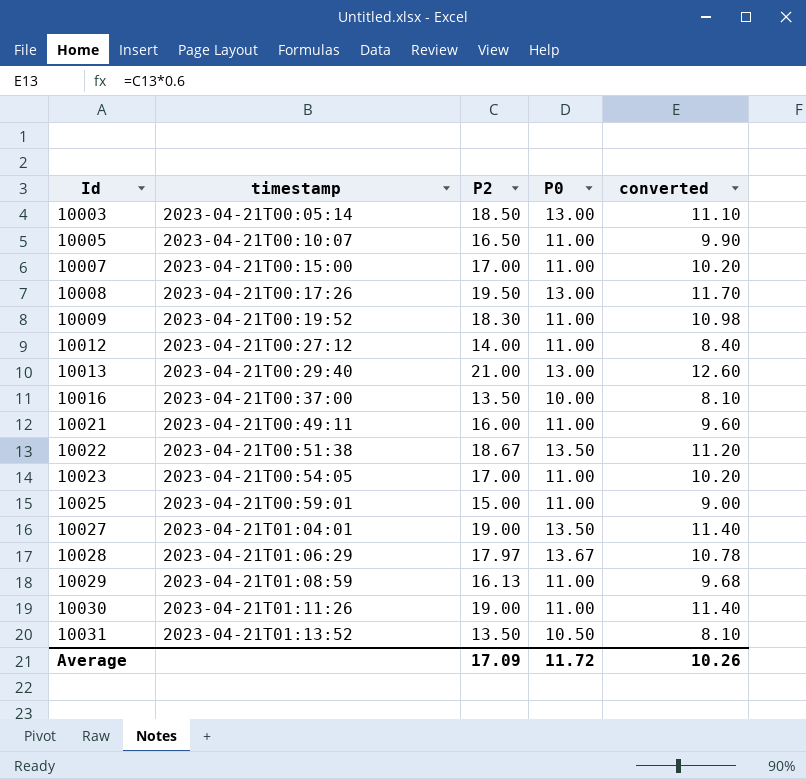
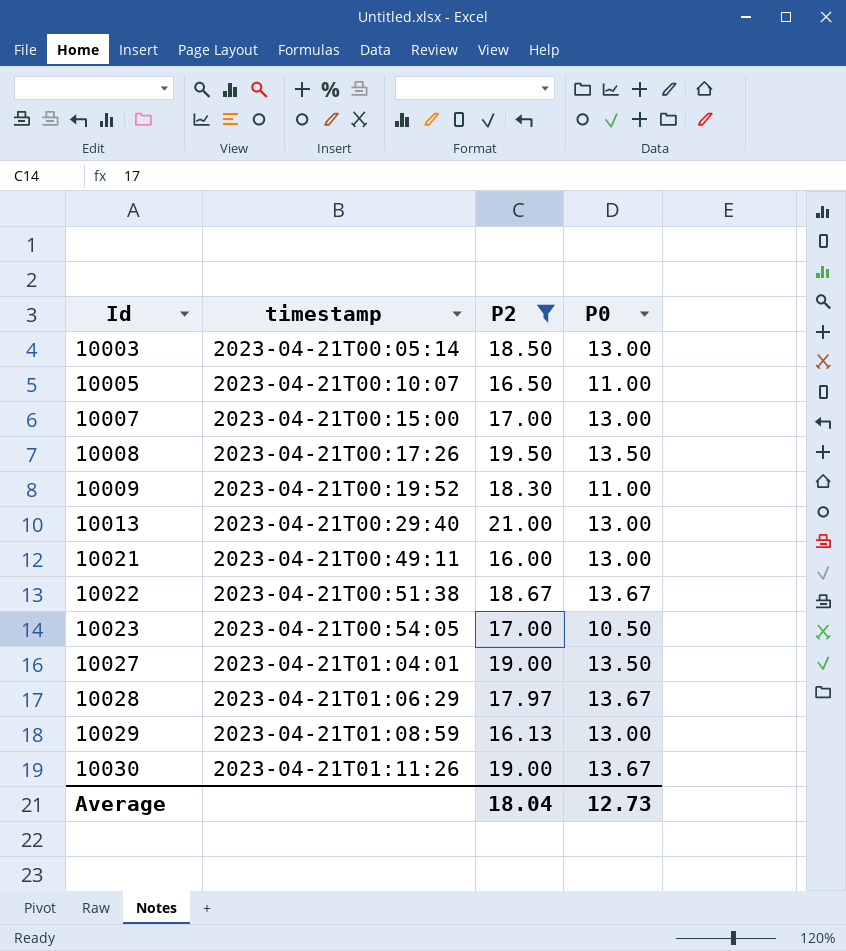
filter: none -> P2 >= 16.00
column converted | formula: [P2] * 0.6 -> none
10007 | P0: 11.00 -> 13.00
10008 | P0: 13.00 -> 13.50
10021 | P0: 11.00 -> 13.00
10022 | P0: 13.50 -> 13.67
10023 | P0: 11.00 -> 10.50
10029 | P0: 11.00 -> 13.00
10030 | P0: 11.00 -> 13.67
Average | P2: 17.09 -> 18.04
Average | P0: 11.72 -> 12.73

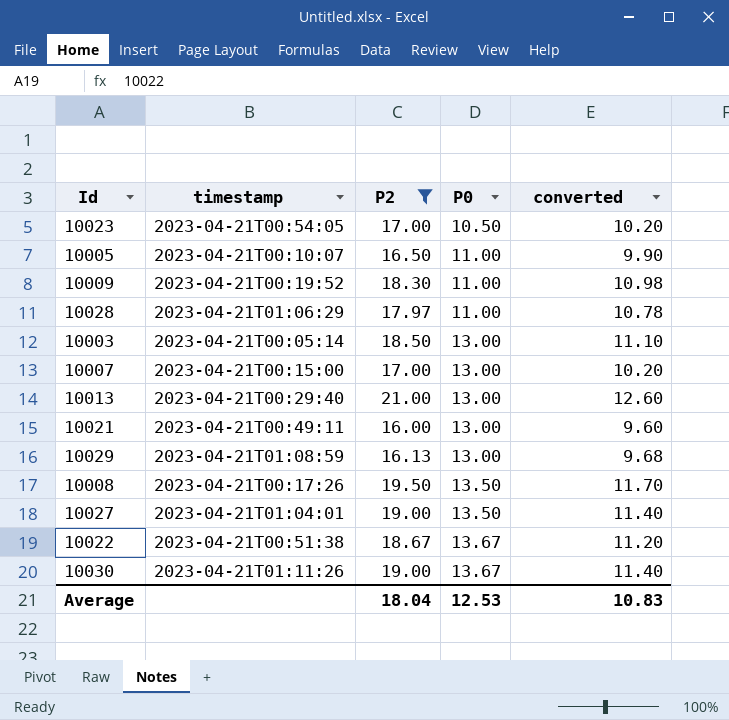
row order: Id ascending -> P0 ascending
column converted | formula: none -> [P2] * 0.6
10028 | P0: 13.67 -> 11.00
Average | P0: 12.73 -> 12.53

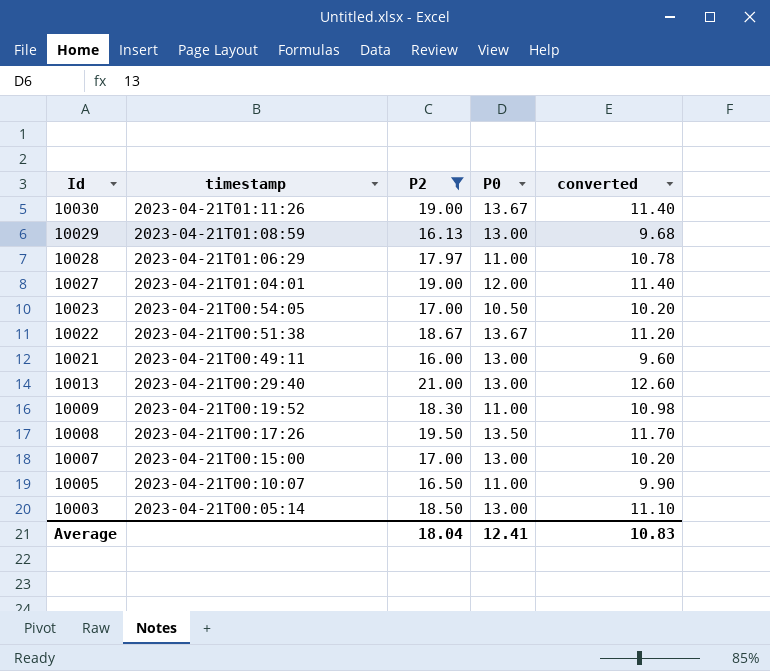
row order: P0 ascending -> Id descending
10027 | P0: 13.50 -> 12.00
Average | P0: 12.53 -> 12.41

